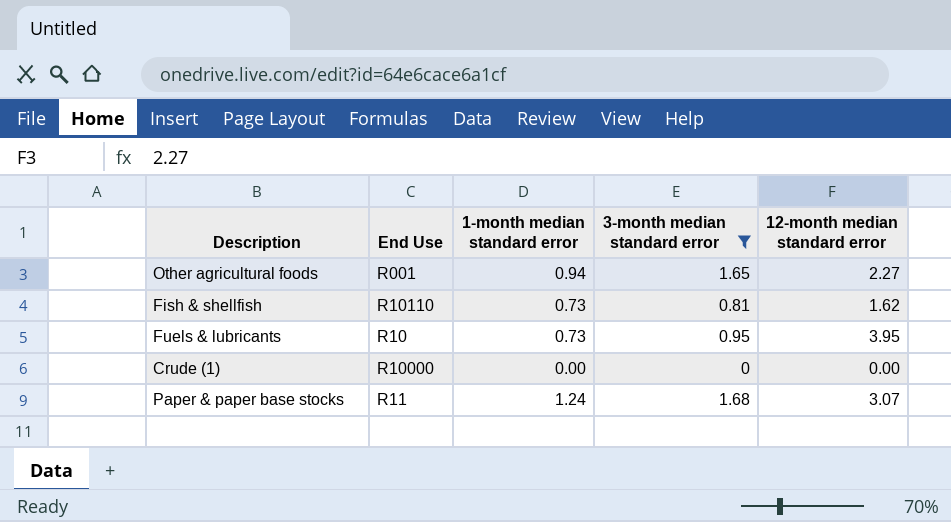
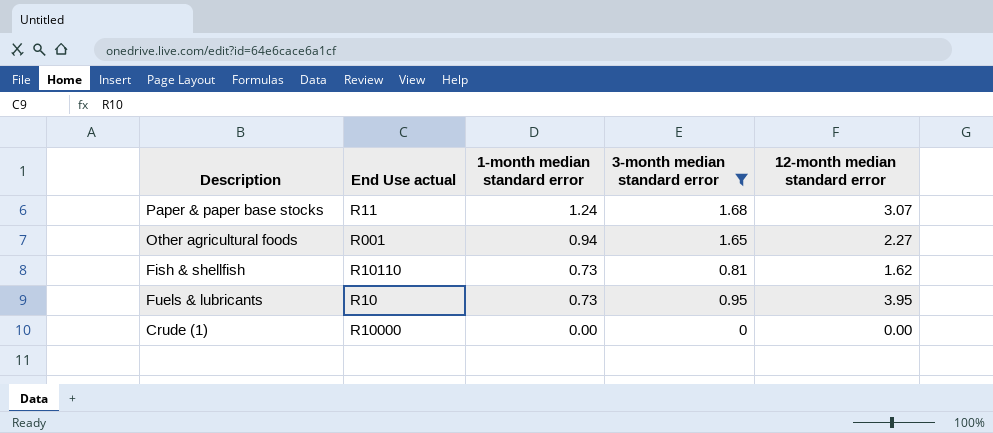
row order: none -> 1-month median standard error descending
column name: End Use -> End Use actual

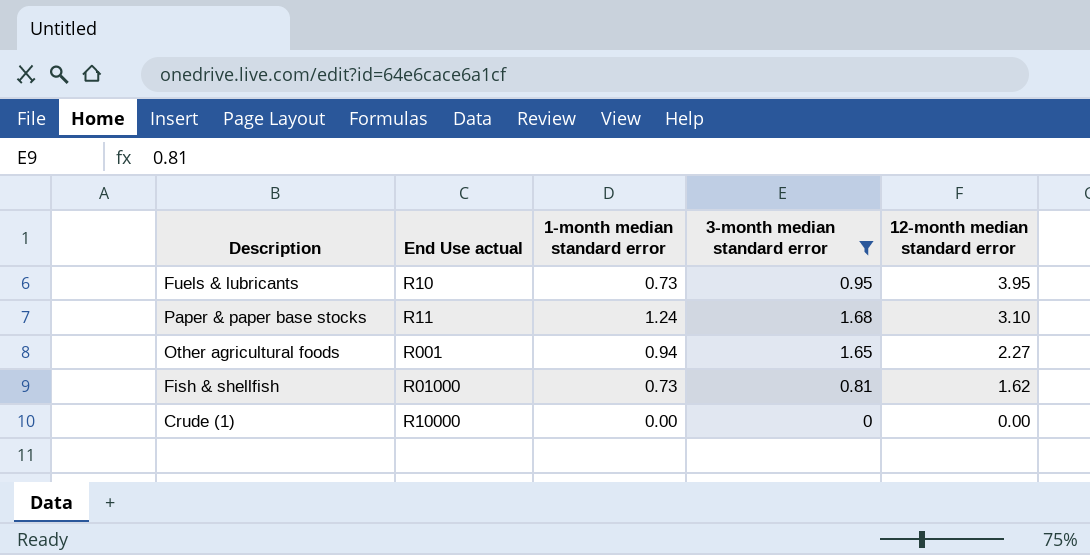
row order: 1-month median standard error descending -> 12-month median standard error descending
Paper & paper base stocks | 12-month median standard error: 3.07 -> 3.10
Fish & shellfish | End Use actual: R10110 -> R01000

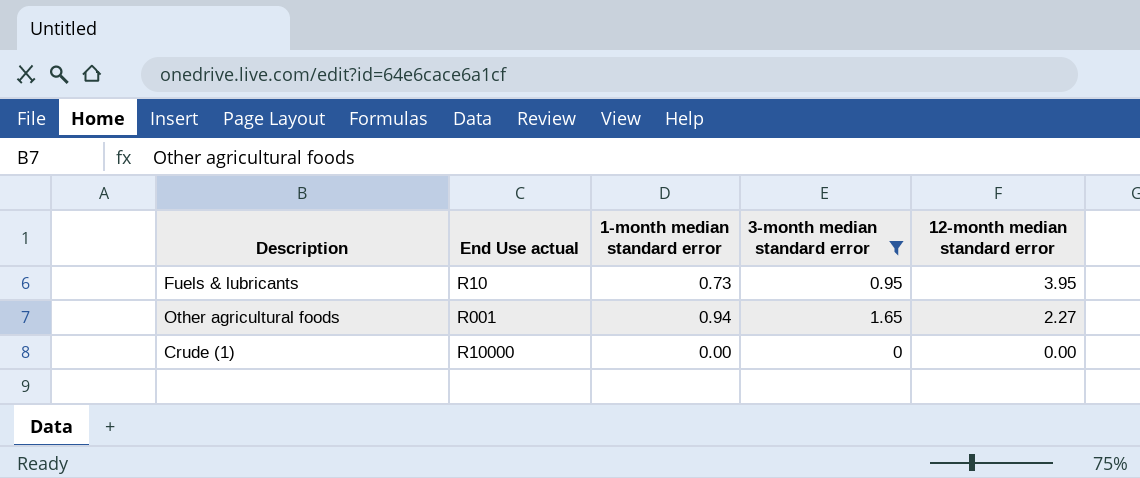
row Paper & paper base stocks: R11 | 1.24 | 1.68 | 3.10 -> none
row Fish & shellfish: R01000 | 0.73 | 0.81 | 1.62 -> none

